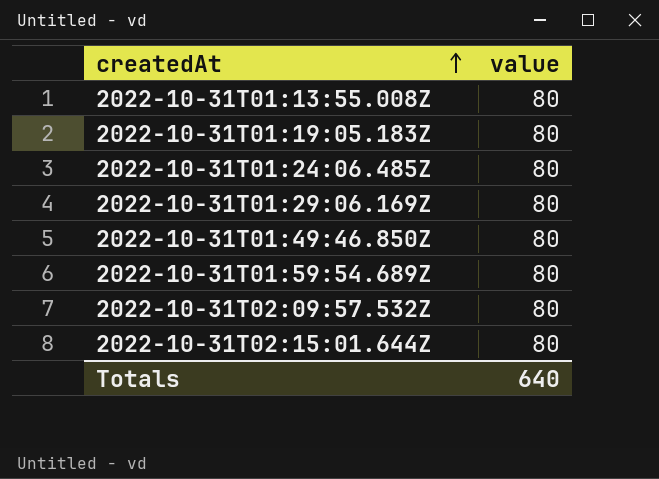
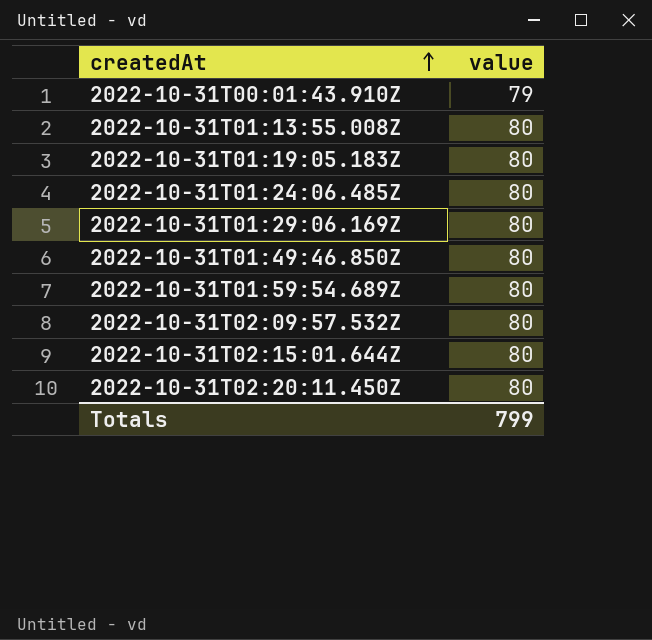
row 2022-10-31T00:01:43.910Z: none -> 79
row 2022-10-31T02:20:11.450Z: none -> 80
Totals | value: 640 -> 799

